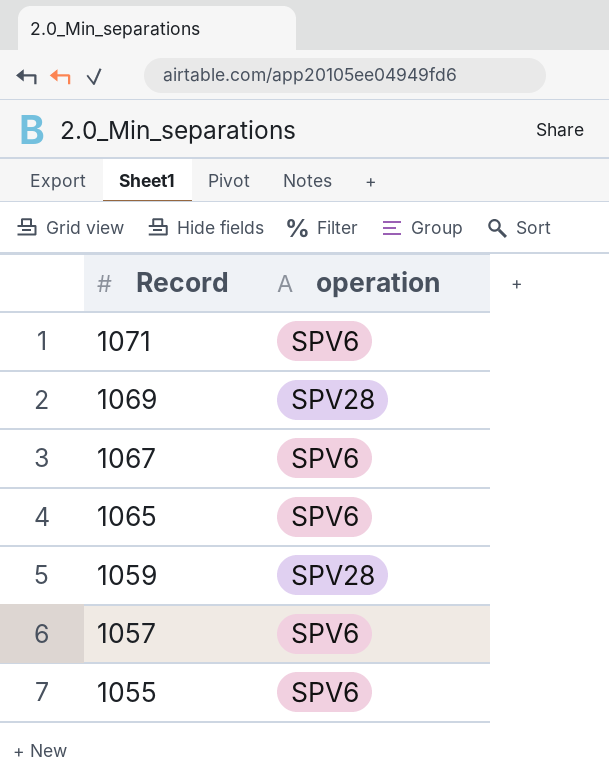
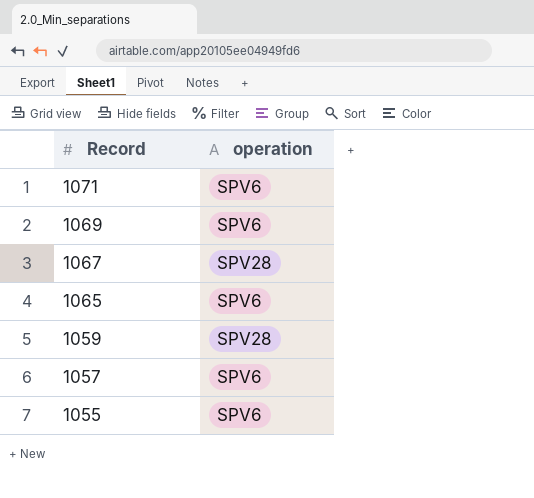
1069 | operation: SPV28 -> SPV6
1067 | operation: SPV6 -> SPV28

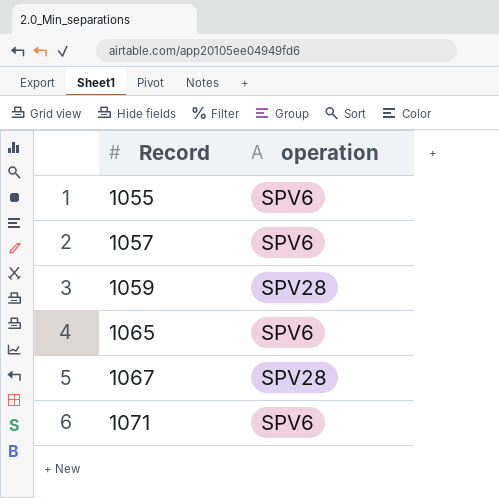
row order: Record descending -> Record ascending
row 1069: SPV6 -> none

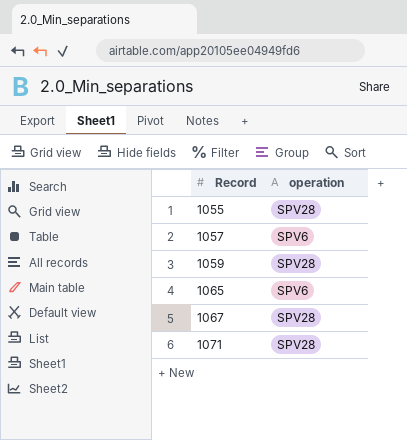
1055 | operation: SPV6 -> SPV28
1071 | operation: SPV6 -> SPV28

